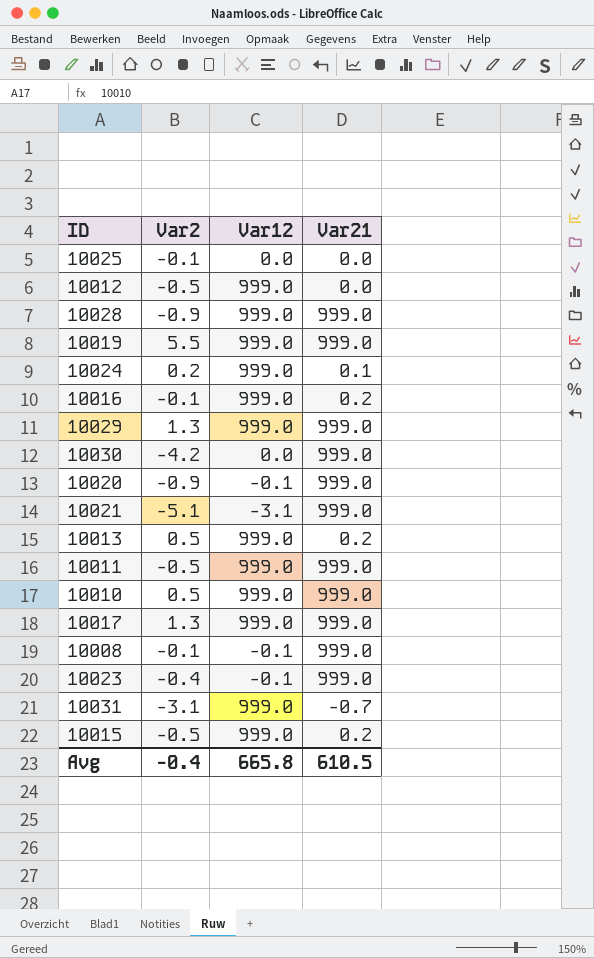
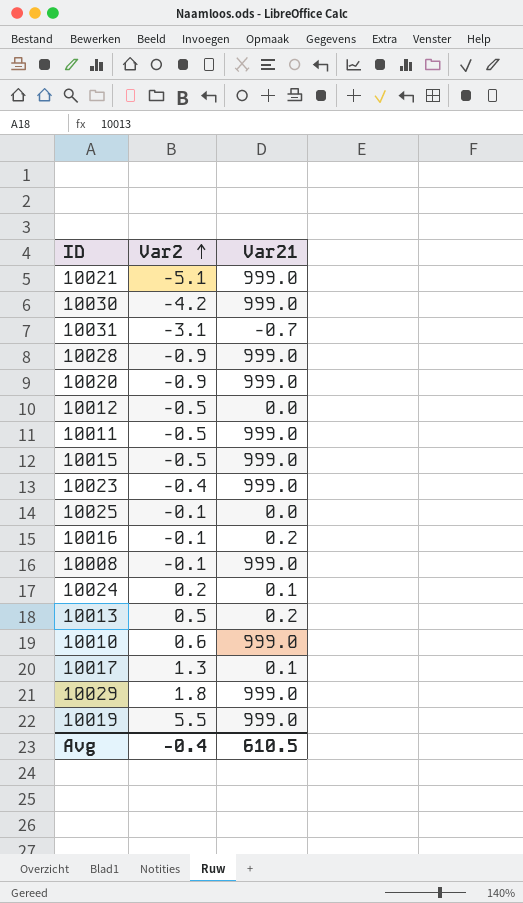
row order: none -> Var2 ascending
column Var12 | position: 3 -> none
10015 | Var21: 0.2 -> 999.0
10010 | Var2: 0.5 -> 0.6
10017 | Var21: 999.0 -> 0.1
10029 | Var2: 1.3 -> 1.8

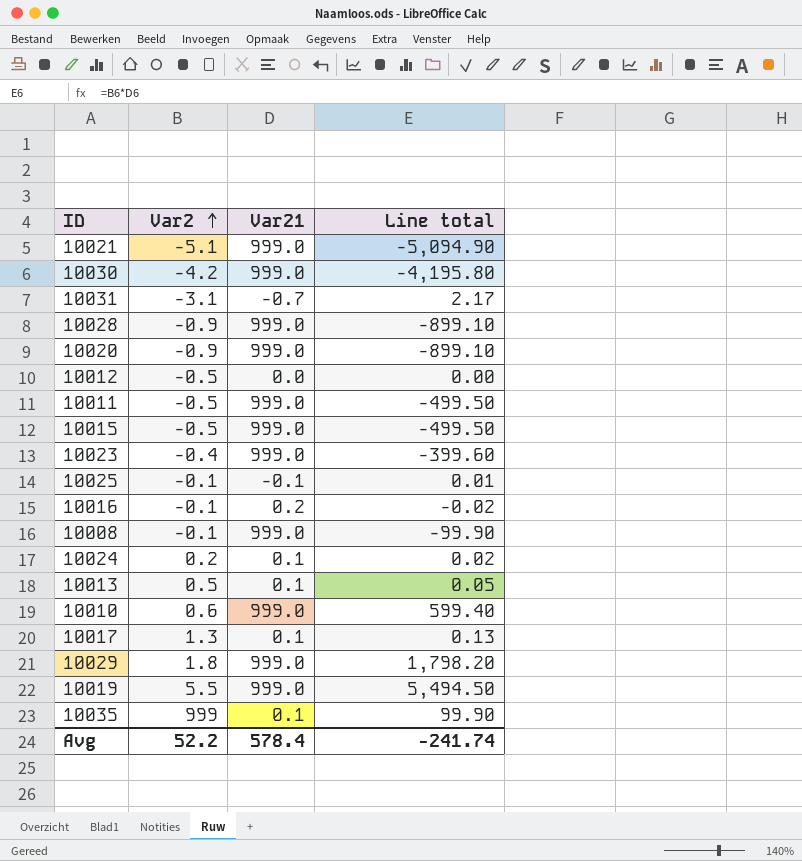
column Line total | formula: none -> [Var2] * [Var21]
10025 | Var21: 0.0 -> -0.1
10013 | Var21: 0.2 -> 0.1
row 10035: none -> 999 | 0.1 | 99.90
Avg | Var2: -0.4 -> 52.2
Avg | Var21: 610.5 -> 578.4

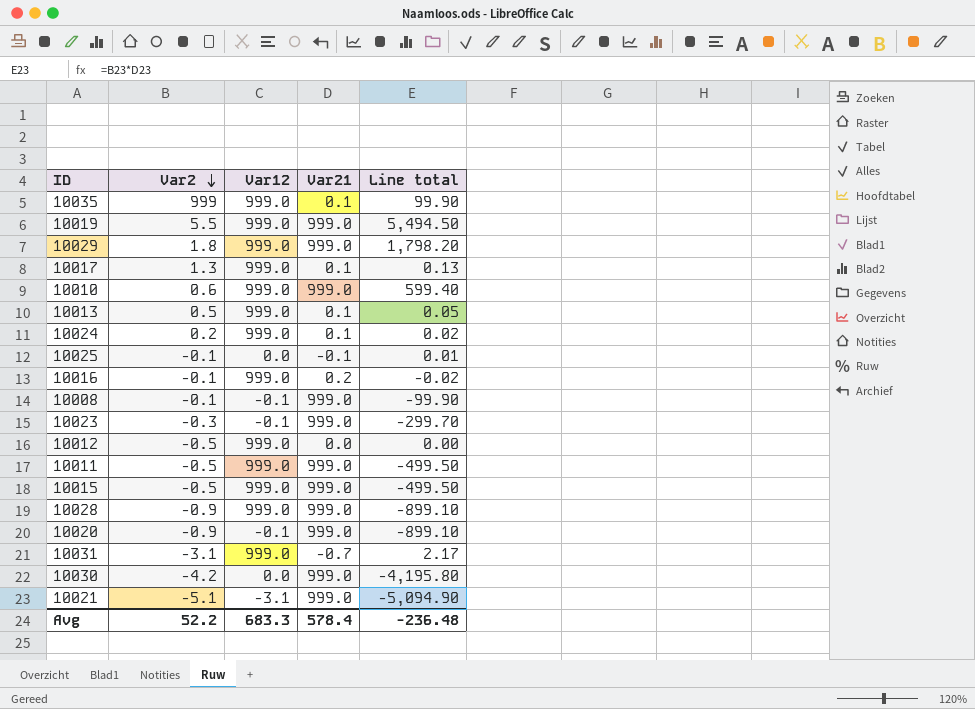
row order: Var2 ascending -> Var2 descending
column Var12 | position: none -> 3
10023 | Var2: -0.4 -> -0.3
10023 | Line total: -399.60 -> -299.70
Avg | Line total: -241.74 -> -236.48

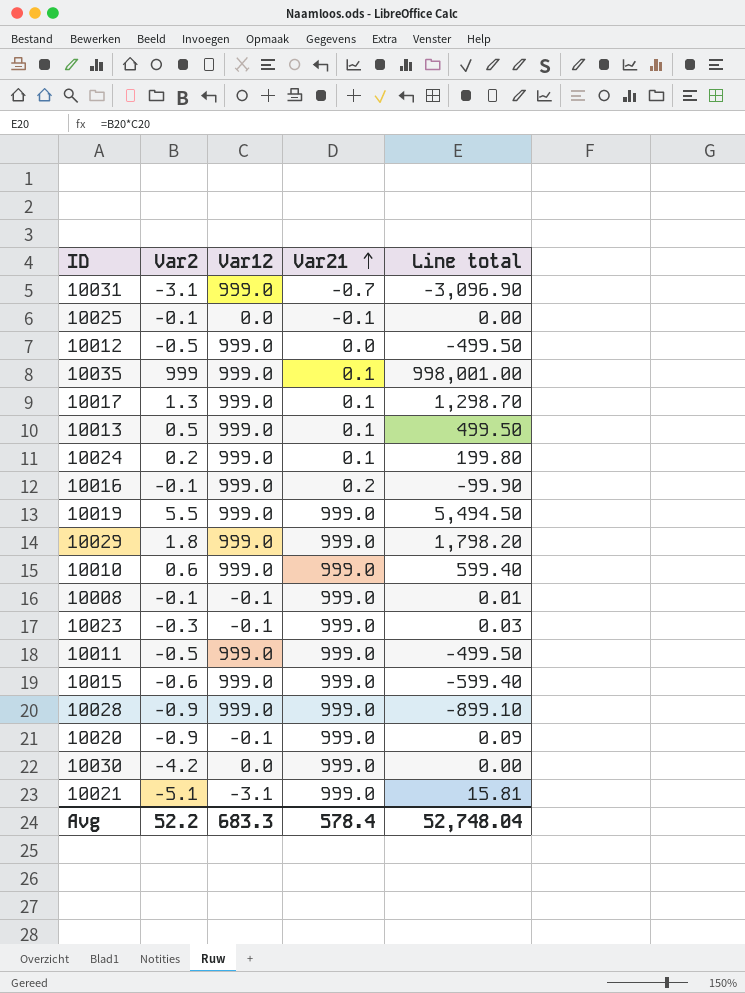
row order: Var2 descending -> Var21 ascending
column Line total | formula: [Var2] * [Var21] -> [Var2] * [Var12]
10015 | Var2: -0.5 -> -0.6
Avg | Line total: -236.48 -> 52,748.04

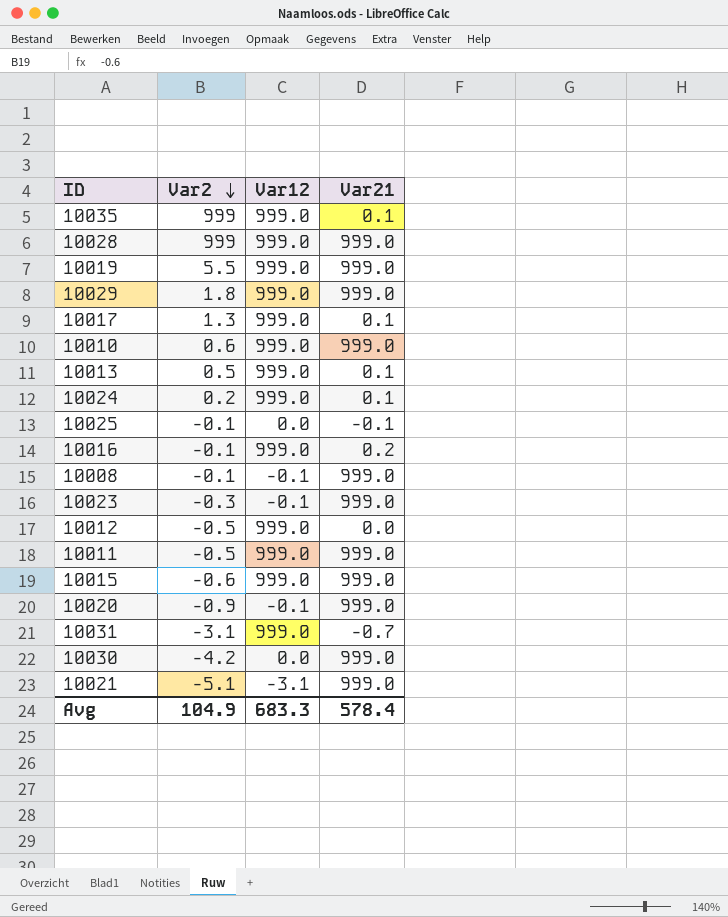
row order: Var21 ascending -> Var2 descending
column Line total | formula: [Var2] * [Var12] -> none
10028 | Var2: -0.9 -> 999
Avg | Var2: 52.2 -> 104.9

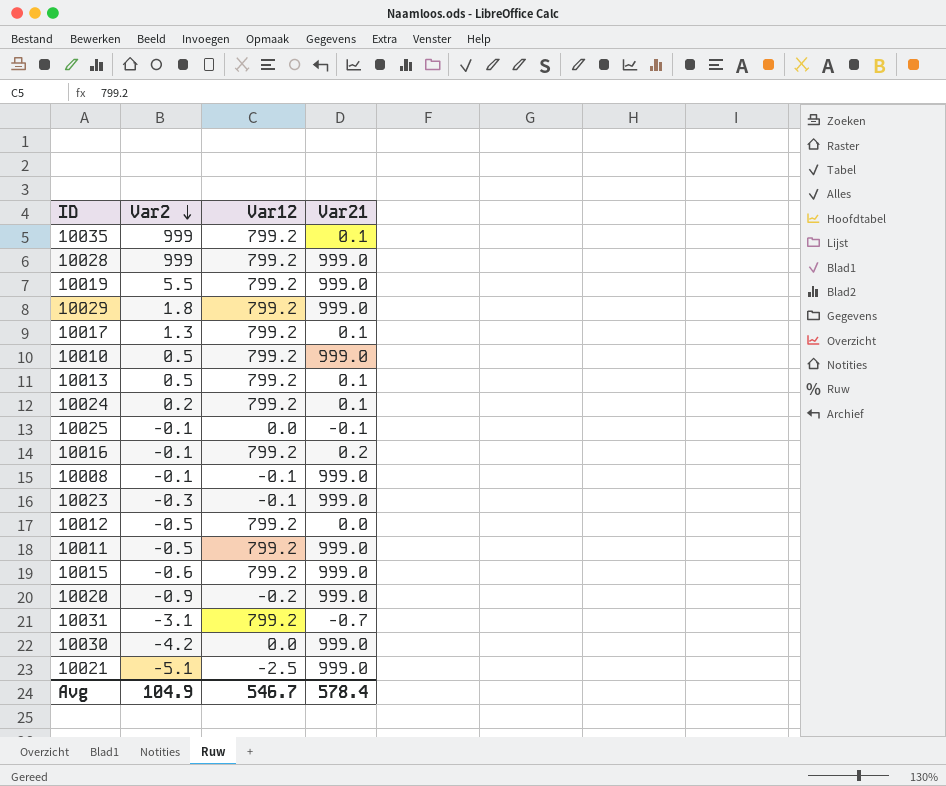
10035 | Var12: 999.0 -> 799.2
10028 | Var12: 999.0 -> 799.2
10019 | Var12: 999.0 -> 799.2
10029 | Var12: 999.0 -> 799.2
10017 | Var12: 999.0 -> 799.2
10010 | Var2: 0.6 -> 0.5
10010 | Var12: 999.0 -> 799.2
10013 | Var12: 999.0 -> 799.2
10024 | Var12: 999.0 -> 799.2
10016 | Var12: 999.0 -> 799.2
10012 | Var12: 999.0 -> 799.2
10011 | Var12: 999.0 -> 799.2
10015 | Var12: 999.0 -> 799.2
10020 | Var12: -0.1 -> -0.2
10031 | Var12: 999.0 -> 799.2
10021 | Var12: -3.1 -> -2.5
Avg | Var12: 683.3 -> 546.7

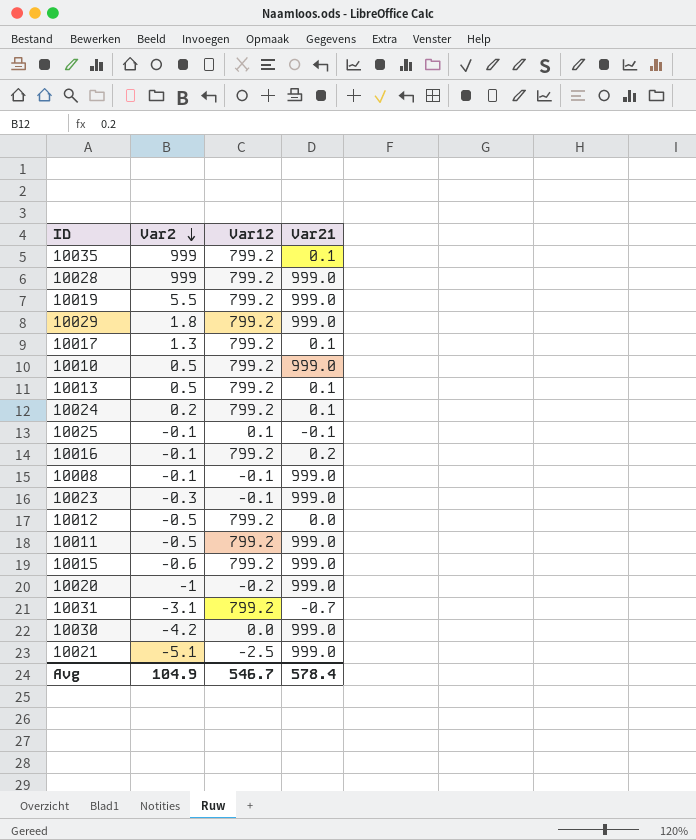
10025 | Var12: 0.0 -> 0.1
10020 | Var2: -0.9 -> -1

